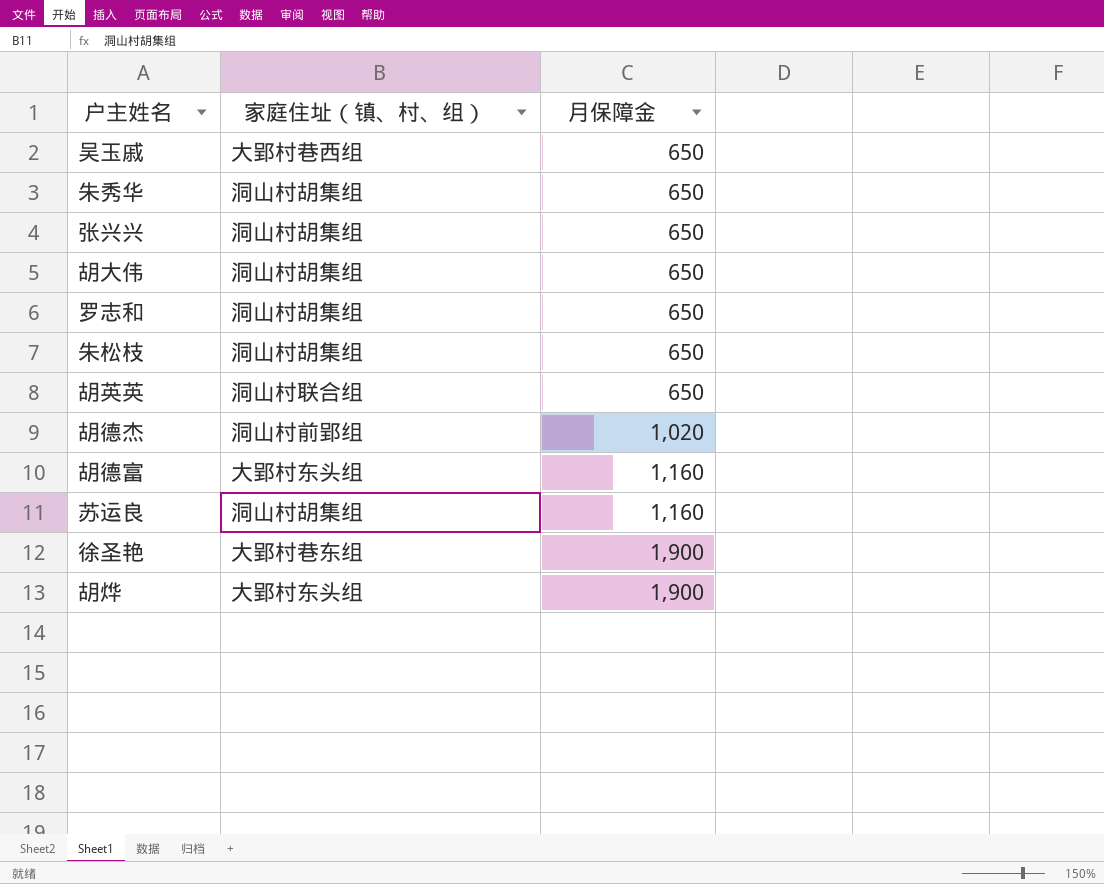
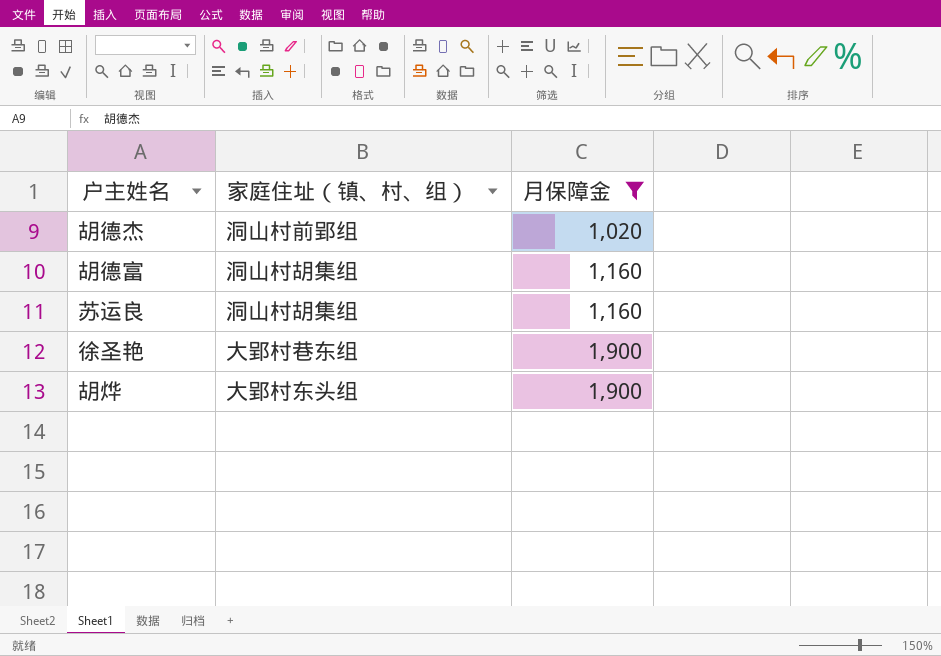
filter: none -> 月保障金 != 650
胡德富 | 家庭住址（镇、村、组）: 大郢村东头组 -> 洞山村胡集组

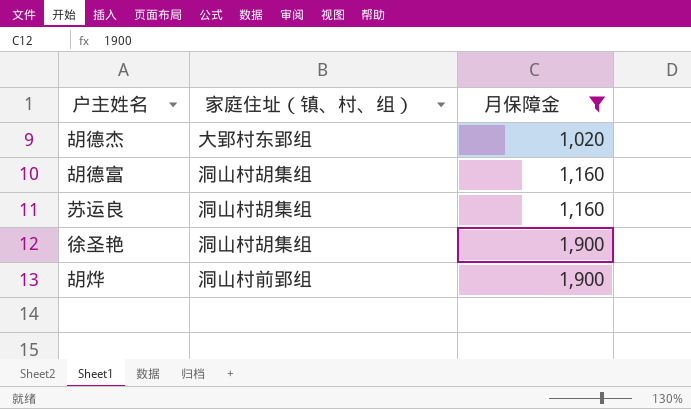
胡德杰 | 家庭住址（镇、村、组）: 洞山村前郢组 -> 大郢村东郢组
徐圣艳 | 家庭住址（镇、村、组）: 大郢村巷东组 -> 洞山村胡集组
胡烨 | 家庭住址（镇、村、组）: 大郢村东头组 -> 洞山村前郢组

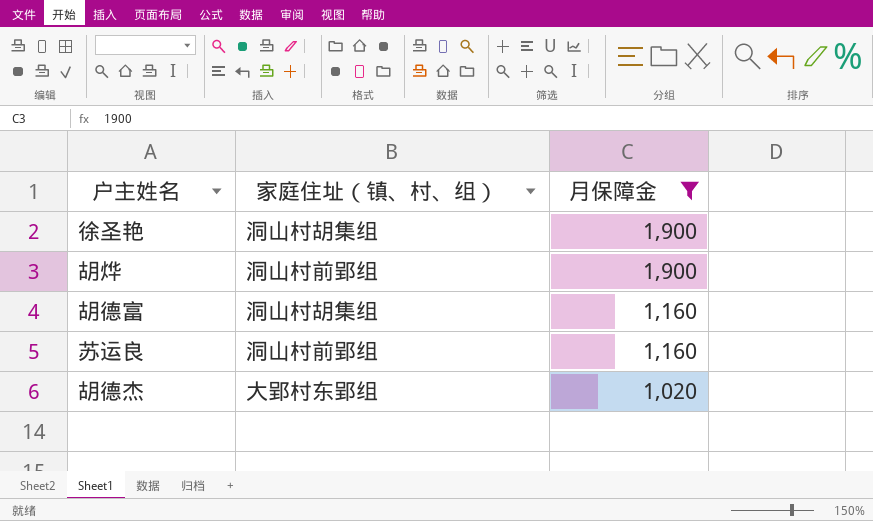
row order: 月保障金 ascending -> 月保障金 descending
苏运良 | 家庭住址（镇、村、组）: 洞山村胡集组 -> 洞山村前郢组

